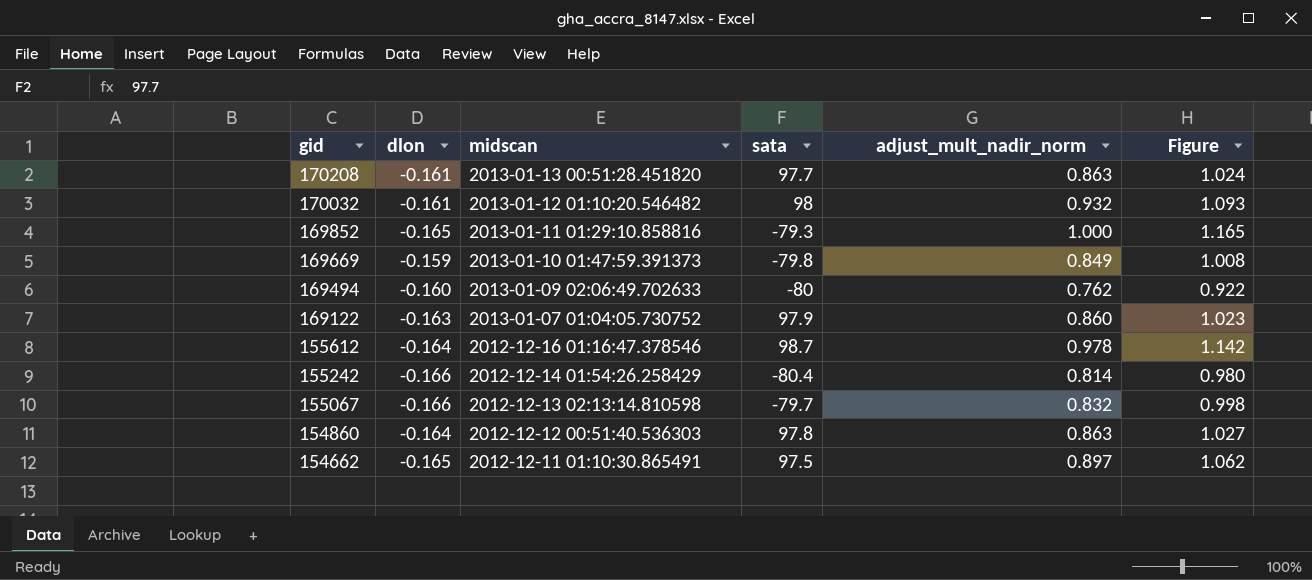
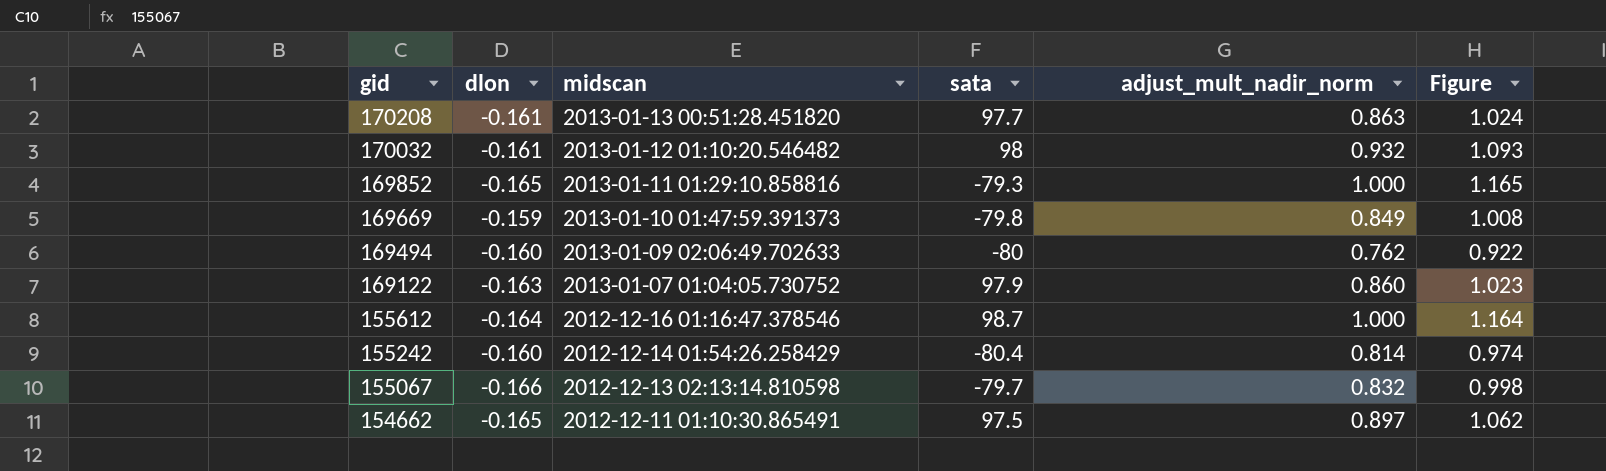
row 154860: -0.164 | 2012-12-12 00:51:40.536303 | 97.8 | 0.863 | 1.027 -> none
155612 | adjust_mult_nadir_norm: 0.978 -> 1.000
155612 | Figure: 1.142 -> 1.164
155242 | dlon: -0.166 -> -0.160
155242 | Figure: 0.980 -> 0.974

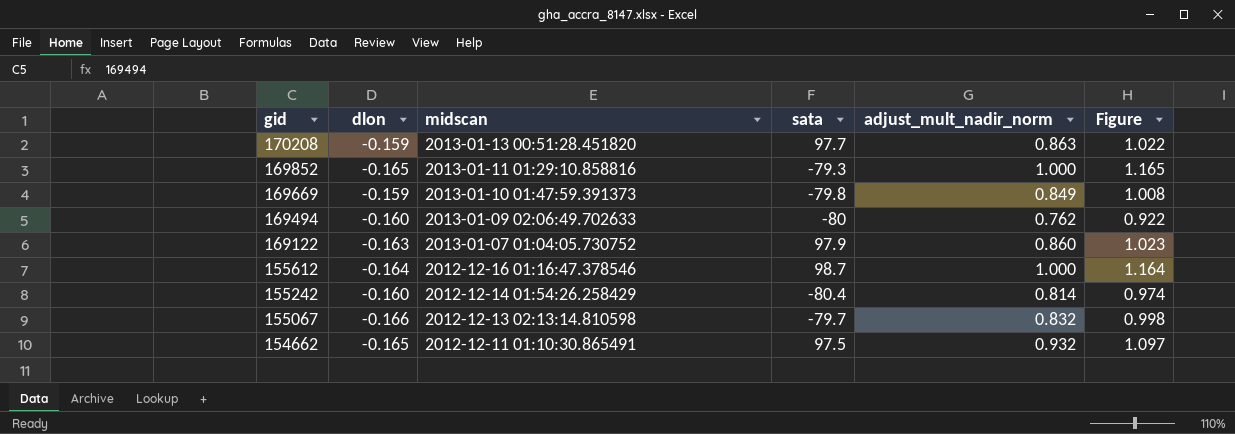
row 170032: -0.161 | 2013-01-12 01:10:20.546482 | 98 | 0.932 | 1.093 -> none
170208 | dlon: -0.161 -> -0.159
170208 | Figure: 1.024 -> 1.022
154662 | adjust_mult_nadir_norm: 0.897 -> 0.932
154662 | Figure: 1.062 -> 1.097

